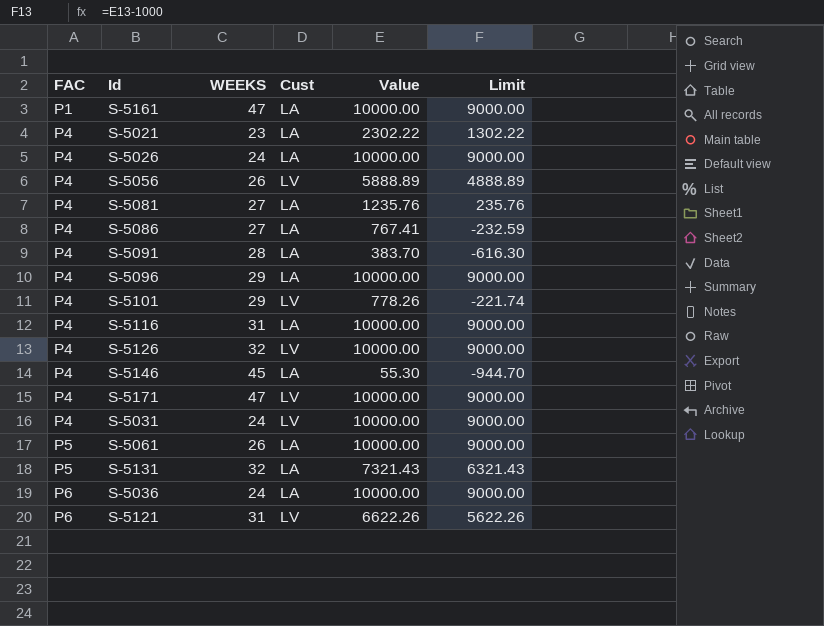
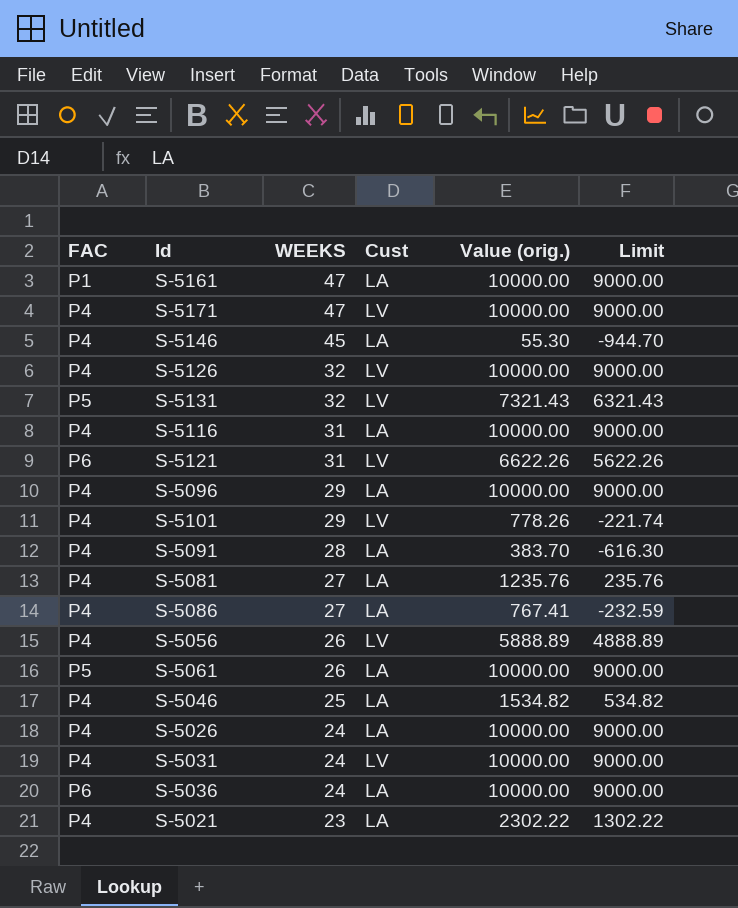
row order: FAC ascending -> WEEKS descending
column name: Value -> Value (orig.)
S-5131 | Cust: LA -> LV
row S-5046: none -> P4 | 25 | LA | 1534.82 | 534.82

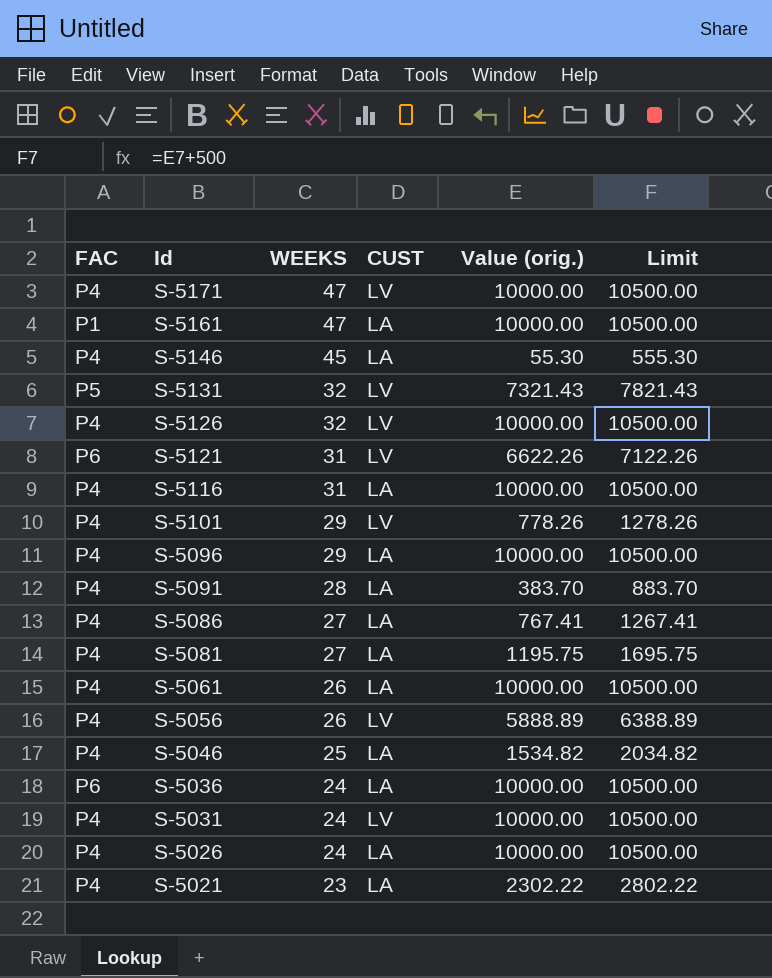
row order: WEEKS descending -> Id descending
column name: Cust -> CUST
column Limit | formula: [Value (orig.)] - 1000 -> [Value (orig.)] + 500
S-5081 | Value (orig.): 1235.76 -> 1195.75
S-5061 | FAC: P5 -> P4

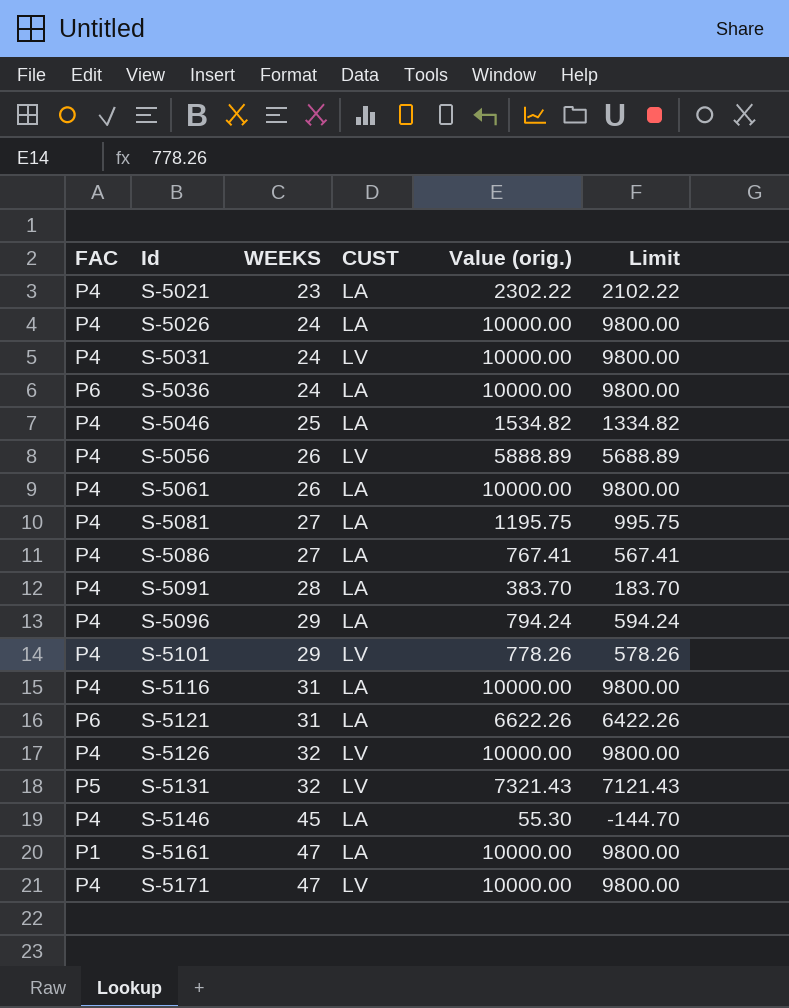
row order: Id descending -> Id ascending
column Limit | formula: [Value (orig.)] + 500 -> [Value (orig.)] - 200
S-5096 | Value (orig.): 10000.00 -> 794.24
S-5121 | CUST: LV -> LA

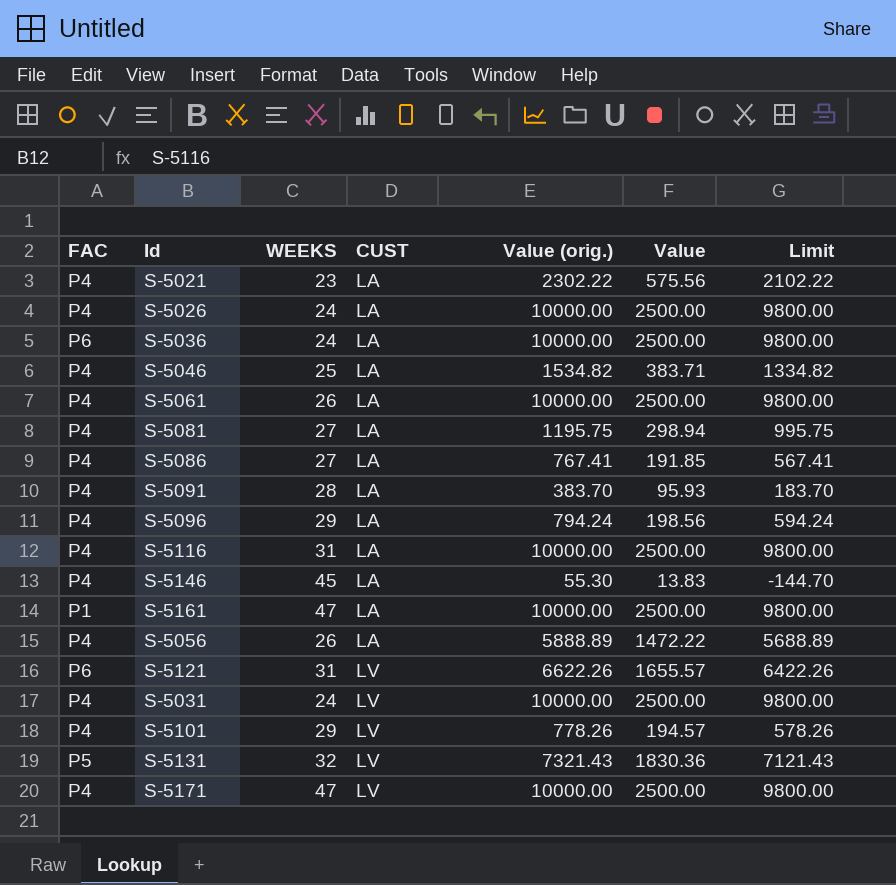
row order: Id ascending -> CUST ascending
column Value | formula: none -> [Value (orig.)] * 0.25
row S-5126: P4 | 32 | LV | 10000.00 | 9800.00 -> none
S-5056 | CUST: LV -> LA
S-5121 | CUST: LA -> LV

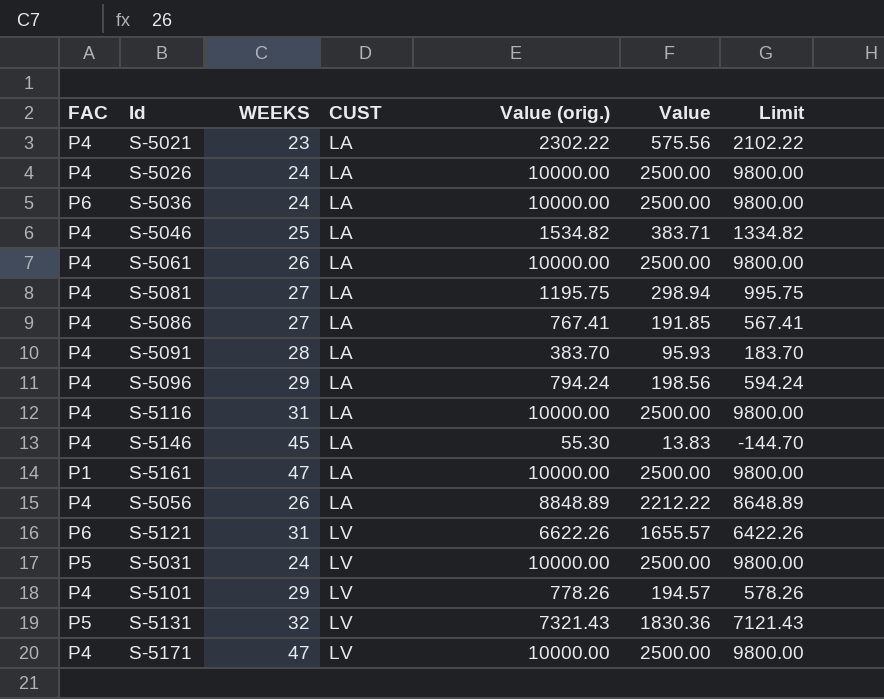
S-5056 | Value (orig.): 5888.89 -> 8848.89
S-5056 | Value: 1472.22 -> 2212.22
S-5056 | Limit: 5688.89 -> 8648.89
S-5031 | FAC: P4 -> P5

